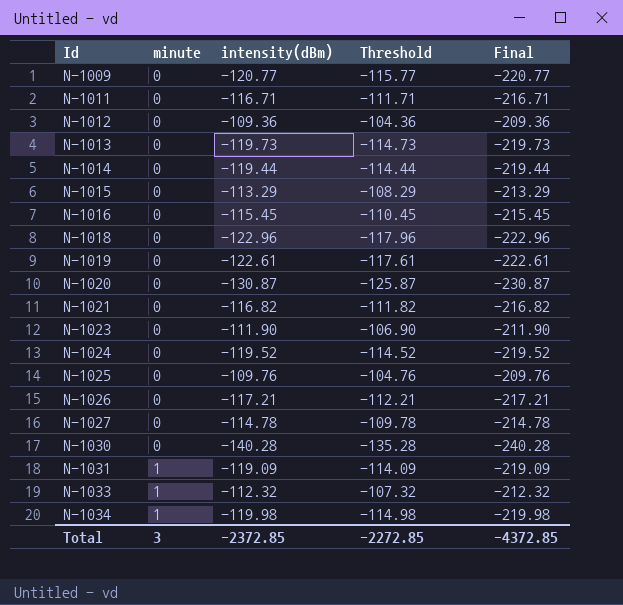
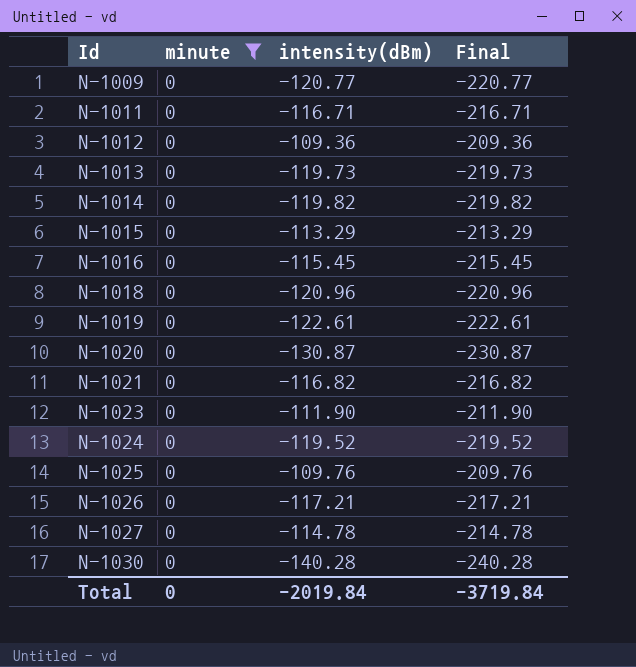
filter: none -> minute = 0
column Threshold | formula: [intensity(dBm)] + 5 -> none
N-1014 | intensity(dBm): -119.44 -> -119.82
N-1014 | Final: -219.44 -> -219.82
N-1018 | intensity(dBm): -122.96 -> -120.96
N-1018 | Final: -222.96 -> -220.96
Total | minute: 3 -> 0
Total | intensity(dBm): -2372.85 -> -2019.84
Total | Final: -4372.85 -> -3719.84

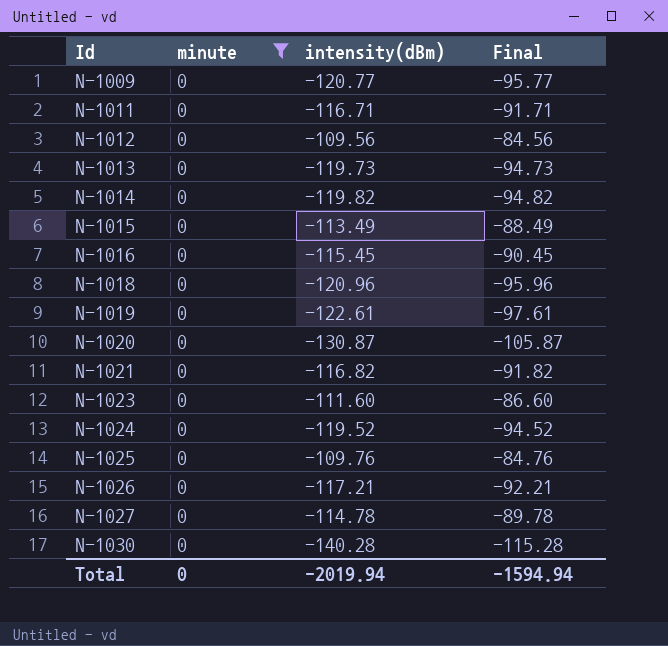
column Final | formula: [intensity(dBm)] - 100 -> [intensity(dBm)] + 25
N-1012 | intensity(dBm): -109.36 -> -109.56
N-1015 | intensity(dBm): -113.29 -> -113.49
N-1023 | intensity(dBm): -111.90 -> -111.60
Total | intensity(dBm): -2019.84 -> -2019.94
Total | Final: -3719.84 -> -1594.94

